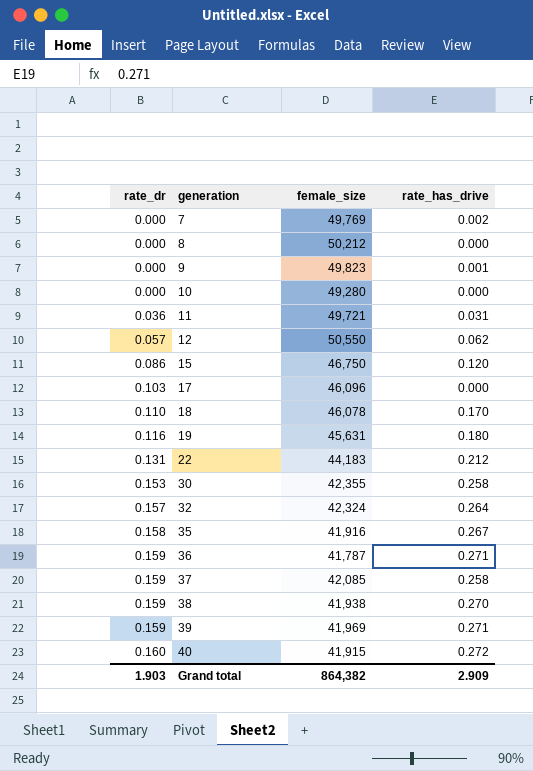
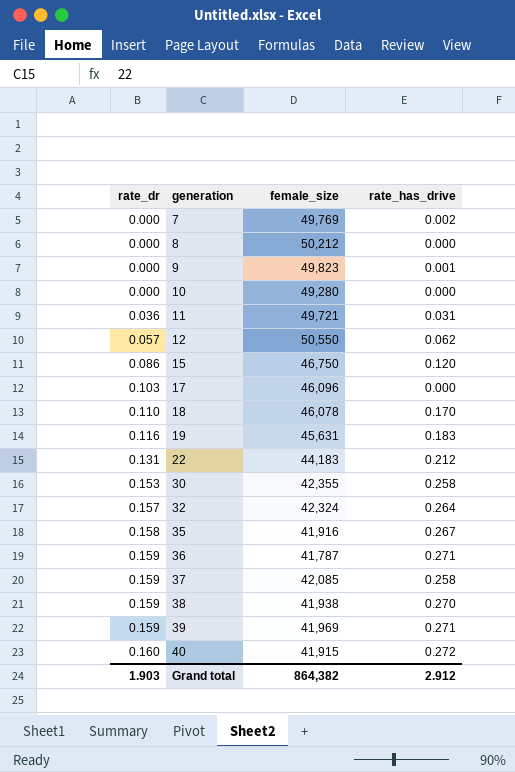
19 | rate_has_drive: 0.180 -> 0.183
Grand total | rate_has_drive: 2.909 -> 2.912

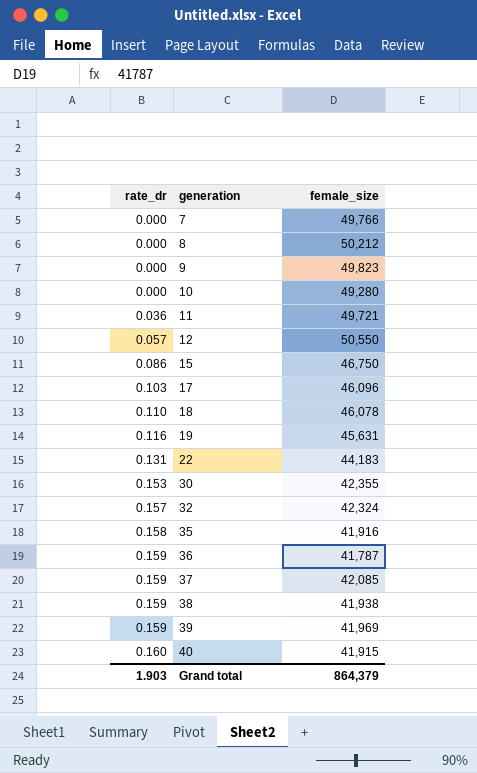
column rate_has_drive | position: 4 -> none
7 | female_size: 49,769 -> 49,766
Grand total | female_size: 864,382 -> 864,379

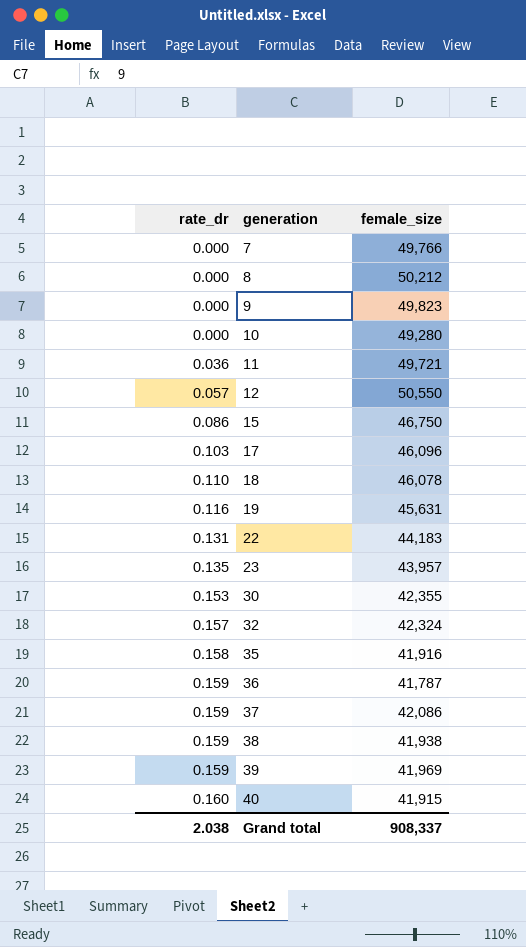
row 23: none -> 0.135 | 43,957
37 | female_size: 42,085 -> 42,086
Grand total | rate_dr: 1.903 -> 2.038
Grand total | female_size: 864,379 -> 908,337

